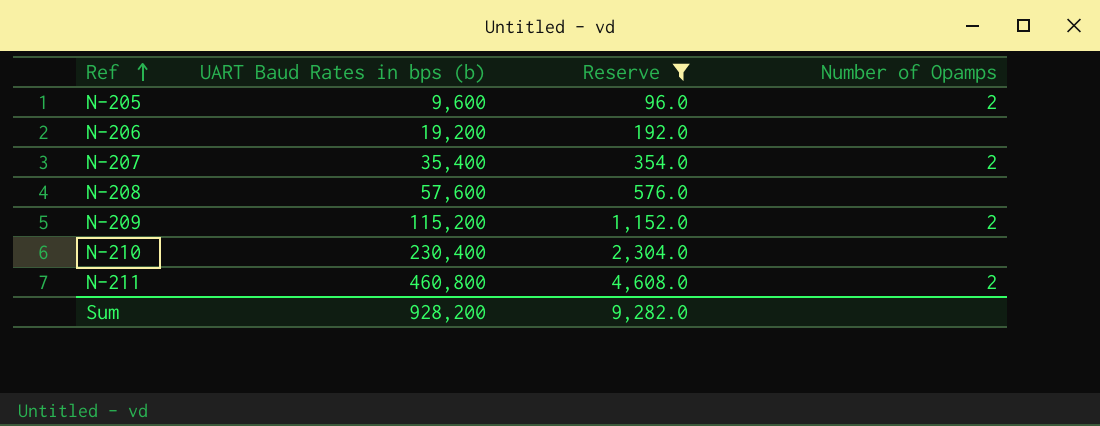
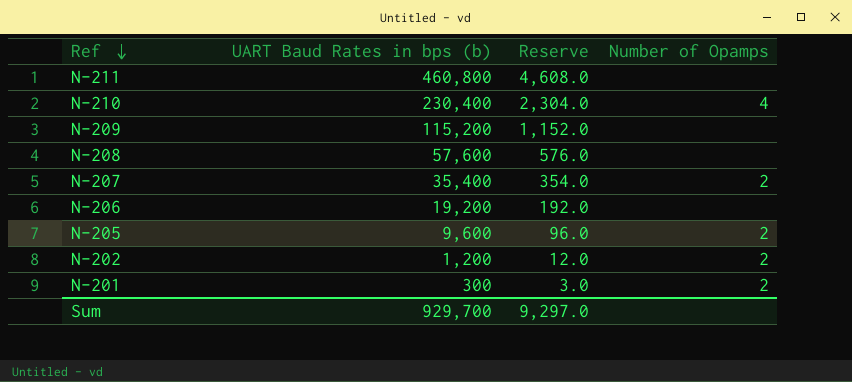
filter: Reserve >= 96.0 -> none
row order: Ref ascending -> Ref descending
N-211 | Number of Opamps: 2 -> none
N-210 | Number of Opamps: none -> 4
N-209 | Number of Opamps: 2 -> none
Sum | UART Baud Rates in bps (b): 928,200 -> 929,700
Sum | Reserve: 9,282.0 -> 9,297.0

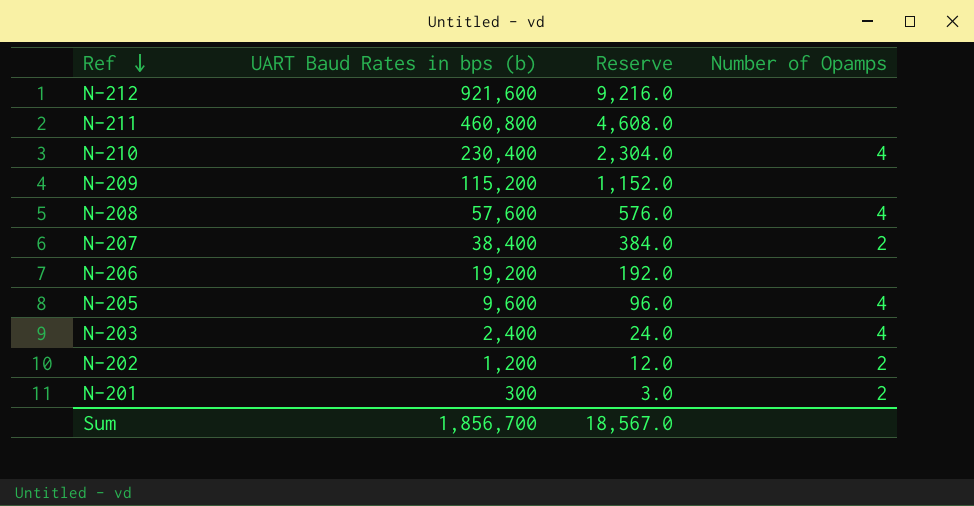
row N-212: none -> 921,600 | 9,216.0 | none
N-208 | Number of Opamps: none -> 4
N-207 | UART Baud Rates in bps (b): 35,400 -> 38,400
N-207 | Reserve: 354.0 -> 384.0
N-205 | Number of Opamps: 2 -> 4
row N-203: none -> 2,400 | 24.0 | 4
Sum | UART Baud Rates in bps (b): 929,700 -> 1,856,700
Sum | Reserve: 9,297.0 -> 18,567.0

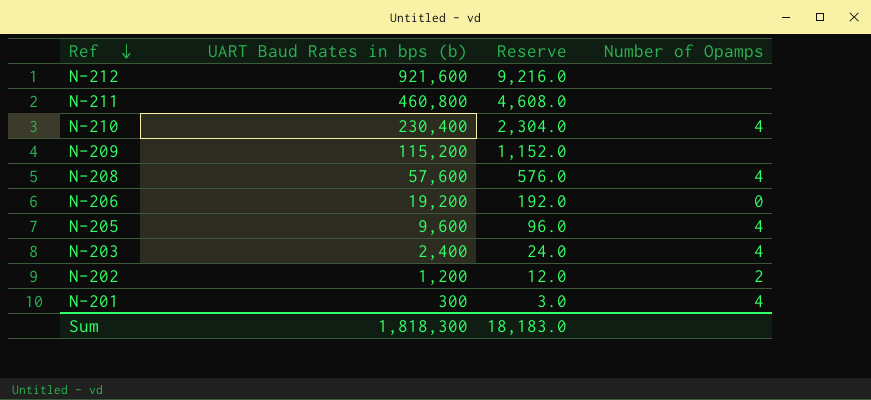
row N-207: 38,400 | 384.0 | 2 -> none
N-206 | Number of Opamps: none -> 0
N-201 | Number of Opamps: 2 -> 4
Sum | UART Baud Rates in bps (b): 1,856,700 -> 1,818,300
Sum | Reserve: 18,567.0 -> 18,183.0

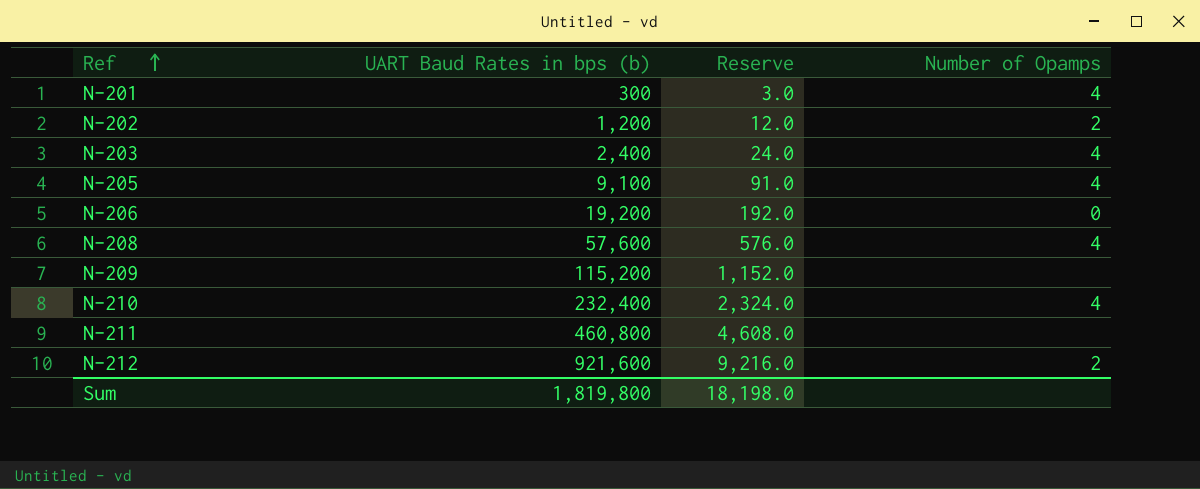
row order: Ref descending -> Ref ascending
N-205 | UART Baud Rates in bps (b): 9,600 -> 9,100
N-205 | Reserve: 96.0 -> 91.0
N-210 | UART Baud Rates in bps (b): 230,400 -> 232,400
N-210 | Reserve: 2,304.0 -> 2,324.0
N-212 | Number of Opamps: none -> 2
Sum | UART Baud Rates in bps (b): 1,818,300 -> 1,819,800
Sum | Reserve: 18,183.0 -> 18,198.0

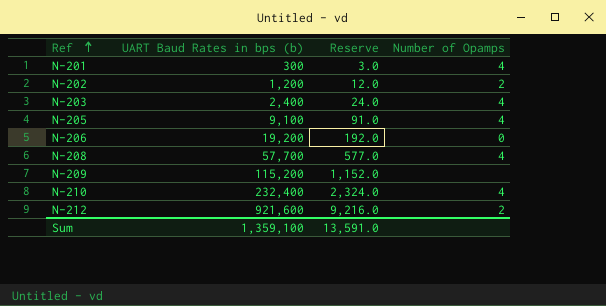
row N-211: 460,800 | 4,608.0 | none -> none
N-208 | UART Baud Rates in bps (b): 57,600 -> 57,700
N-208 | Reserve: 576.0 -> 577.0
Sum | UART Baud Rates in bps (b): 1,819,800 -> 1,359,100
Sum | Reserve: 18,198.0 -> 13,591.0

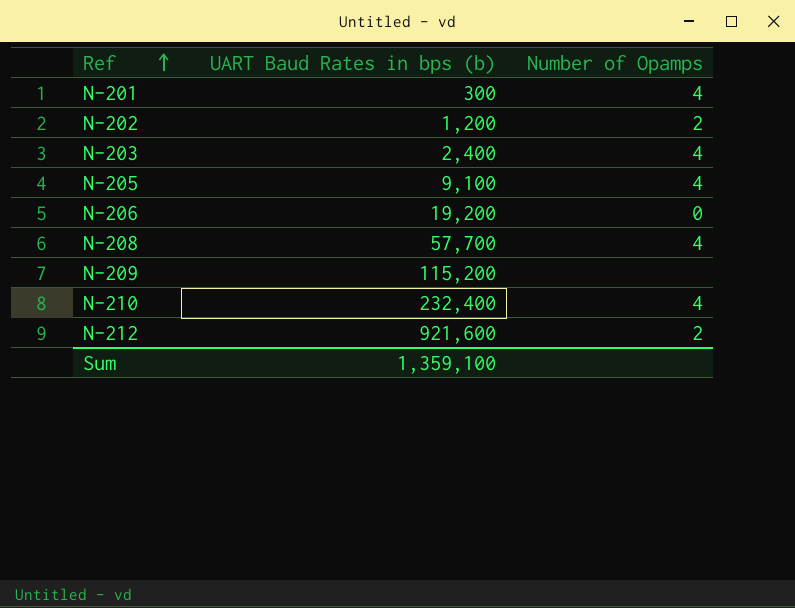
column Reserve | formula: [UART Baud Rates in bps (b)] * 0.01 -> none

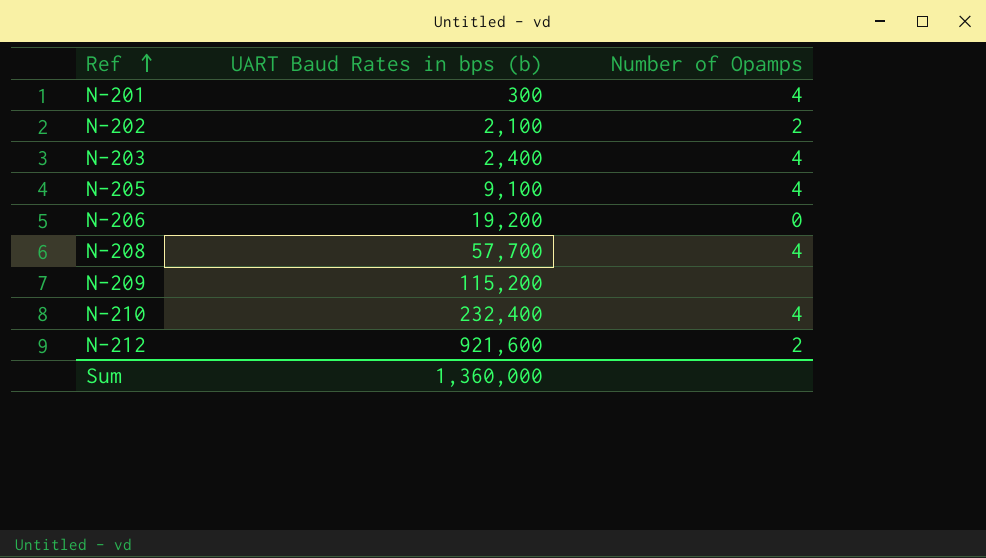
N-202 | UART Baud Rates in bps (b): 1,200 -> 2,100
Sum | UART Baud Rates in bps (b): 1,359,100 -> 1,360,000

